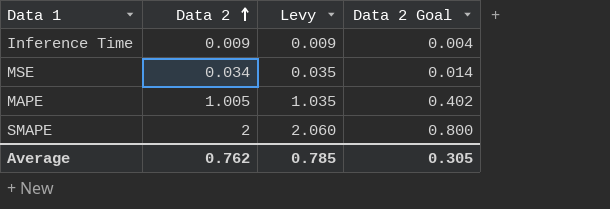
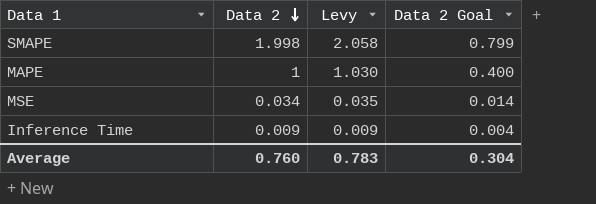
row order: Data 2 ascending -> Data 2 descending
SMAPE | Data 2: 2 -> 1.998
SMAPE | Levy: 2.060 -> 2.058
SMAPE | Data 2 Goal: 0.800 -> 0.799
MAPE | Data 2: 1.005 -> 1
MAPE | Levy: 1.035 -> 1.030
MAPE | Data 2 Goal: 0.402 -> 0.400
Average | Data 2: 0.762 -> 0.760
Average | Levy: 0.785 -> 0.783
Average | Data 2 Goal: 0.305 -> 0.304

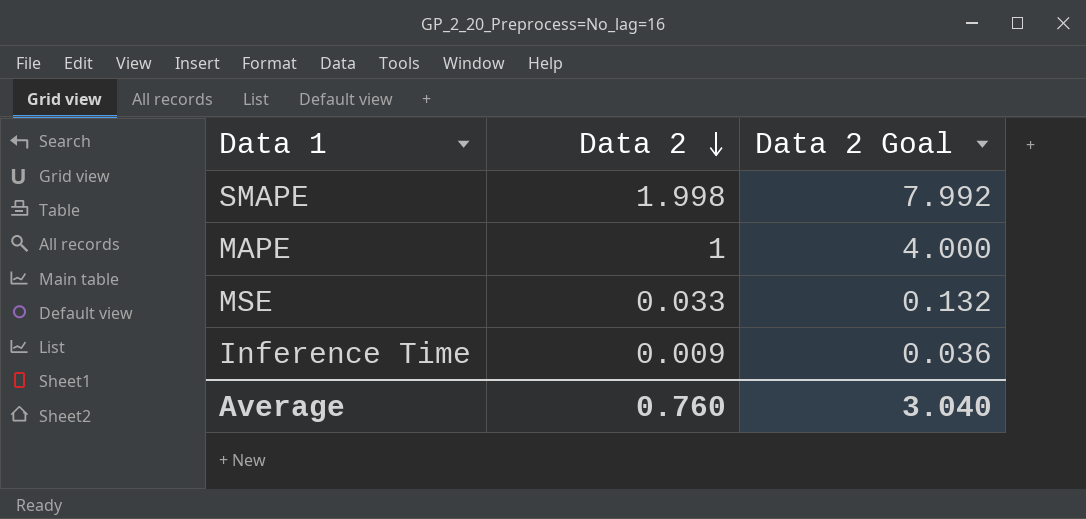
column Levy | formula: [Data 2] * 1.03 -> none
column Data 2 Goal | formula: [Data 2] * 0.4 -> [Data 2] * 4
MSE | Data 2: 0.034 -> 0.033
Average | Data 2 Goal: 0.304 -> 3.040

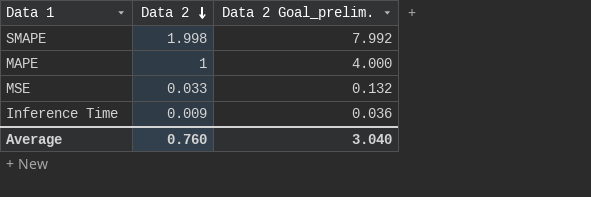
column name: Data 2 Goal -> Data 2 Goal_prelim.

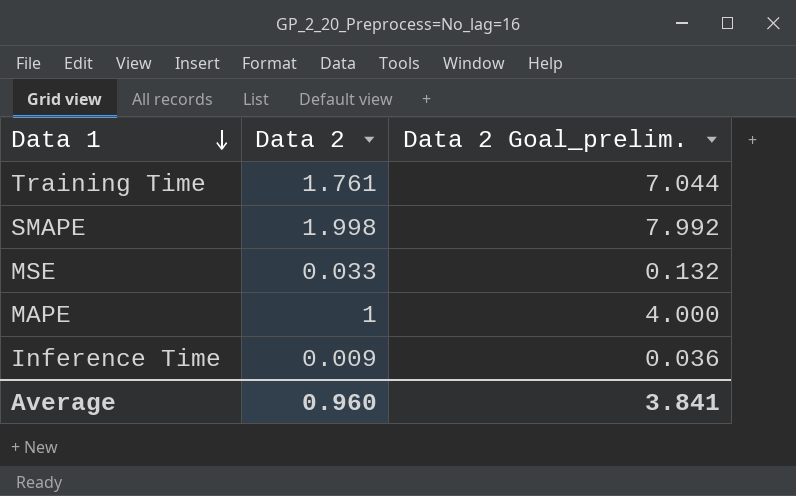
row order: Data 2 descending -> Data 1 descending
row Training Time: none -> 1.761 | 7.044
Average | Data 2: 0.760 -> 0.960
Average | Data 2 Goal_prelim.: 3.040 -> 3.841

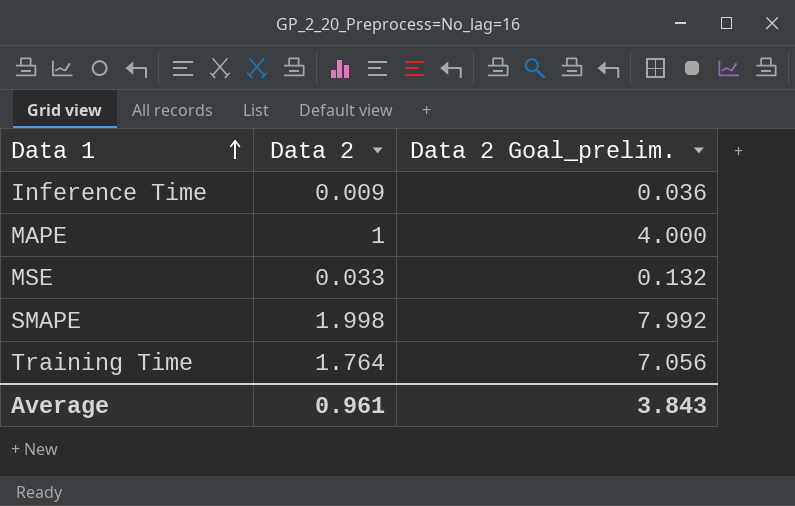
row order: Data 1 descending -> Data 1 ascending
Training Time | Data 2: 1.761 -> 1.764
Training Time | Data 2 Goal_prelim.: 7.044 -> 7.056
Average | Data 2: 0.960 -> 0.961
Average | Data 2 Goal_prelim.: 3.841 -> 3.843

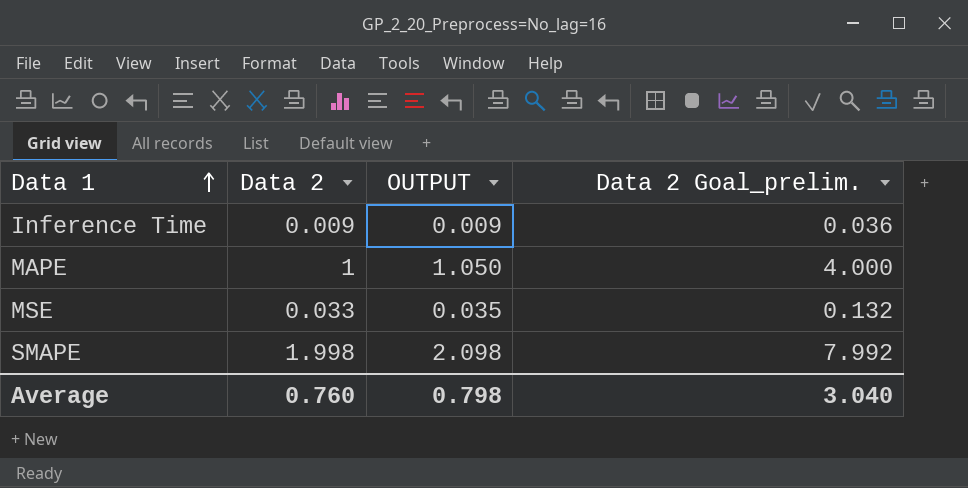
column OUTPUT | formula: none -> [Data 2] * 1.05
row Training Time: 1.764 | 7.056 -> none
Average | Data 2: 0.961 -> 0.760
Average | Data 2 Goal_prelim.: 3.843 -> 3.040

